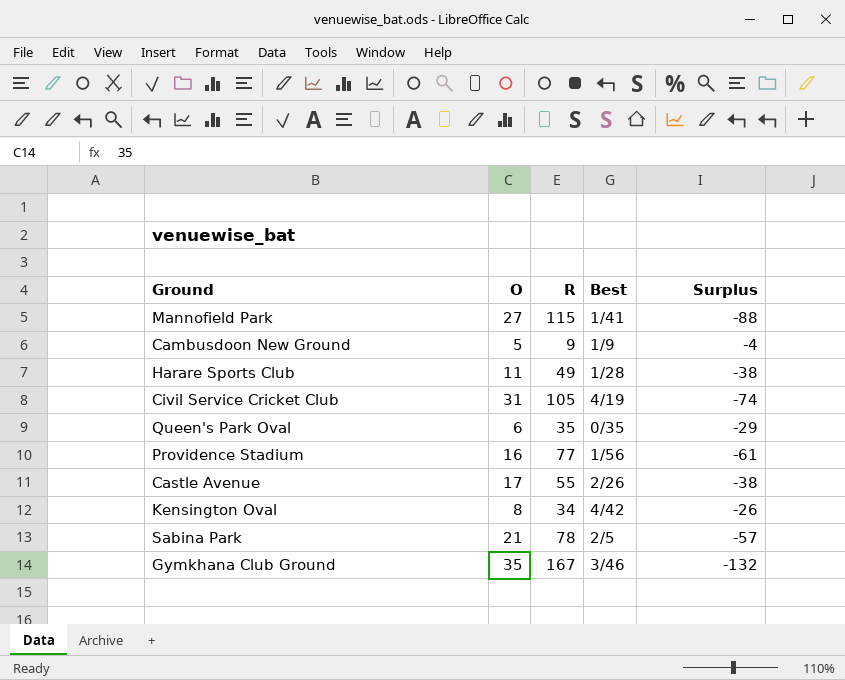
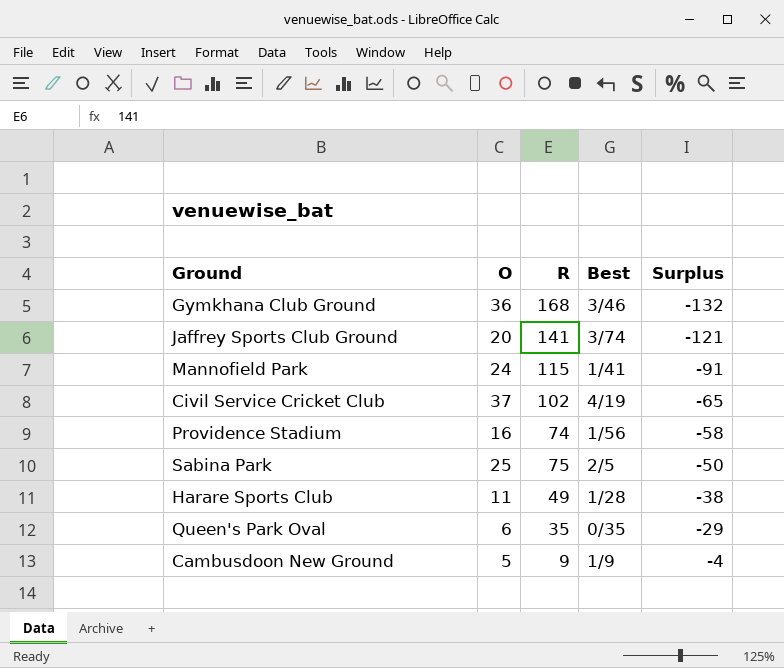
row order: none -> Surplus ascending
row Castle Avenue: 17 | 55 | 2/26 | -38 -> none
row Kensington Oval: 8 | 34 | 4/42 | -26 -> none
Gymkhana Club Ground | O: 35 -> 36
Gymkhana Club Ground | R: 167 -> 168
row Jaffrey Sports Club Ground: none -> 20 | 141 | 3/74 | -121
Mannofield Park | O: 27 -> 24
Mannofield Park | Surplus: -88 -> -91
Civil Service Cricket Club | O: 31 -> 37
Civil Service Cricket Club | R: 105 -> 102
Civil Service Cricket Club | Surplus: -74 -> -65
Providence Stadium | R: 77 -> 74
Providence Stadium | Surplus: -61 -> -58
Sabina Park | O: 21 -> 25
Sabina Park | R: 78 -> 75
Sabina Park | Surplus: -57 -> -50

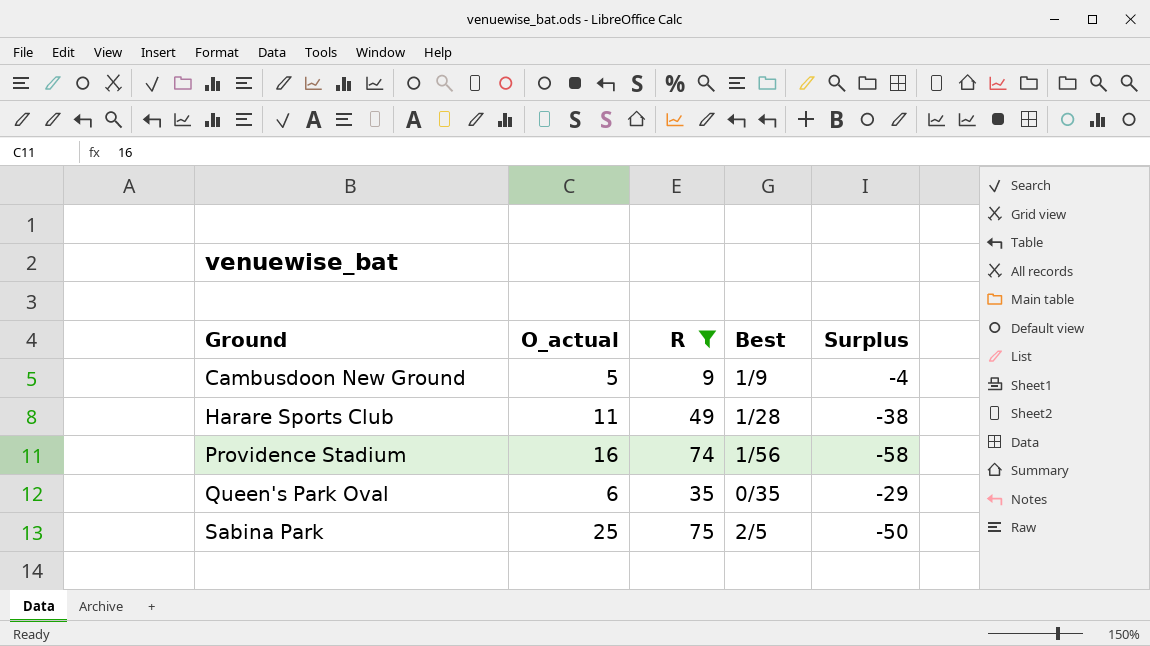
filter: none -> R <= 75
row order: Surplus ascending -> Ground ascending
column name: O -> O_actual

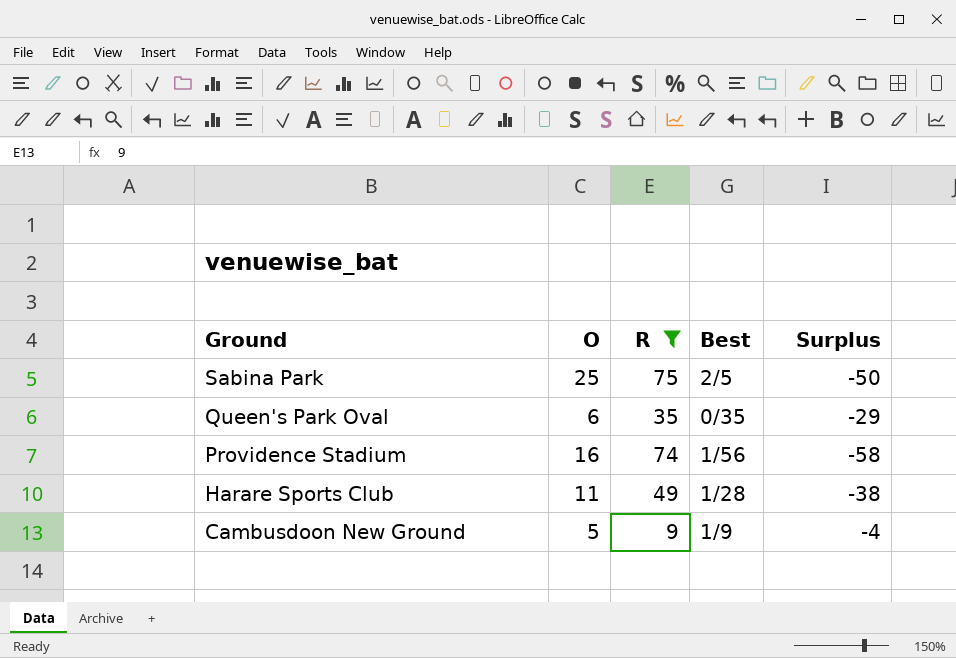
row order: Ground ascending -> Ground descending
column name: O_actual -> O

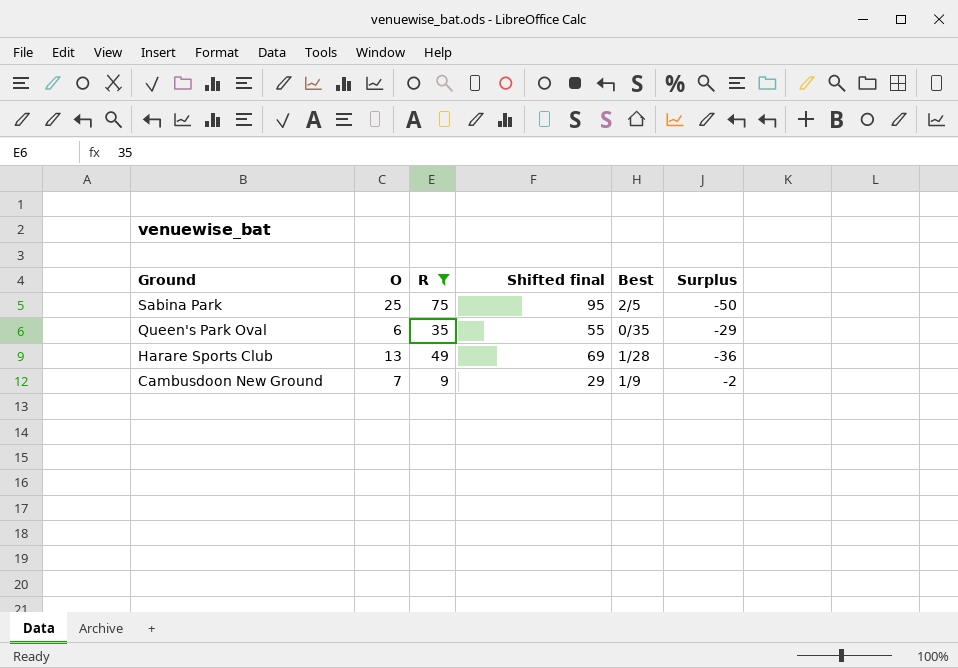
column Shifted final | formula: none -> [R] + 20
row Providence Stadium: 16 | 74 | 1/56 | -58 -> none
Harare Sports Club | O: 11 -> 13
Harare Sports Club | Surplus: -38 -> -36
Cambusdoon New Ground | O: 5 -> 7
Cambusdoon New Ground | Surplus: -4 -> -2

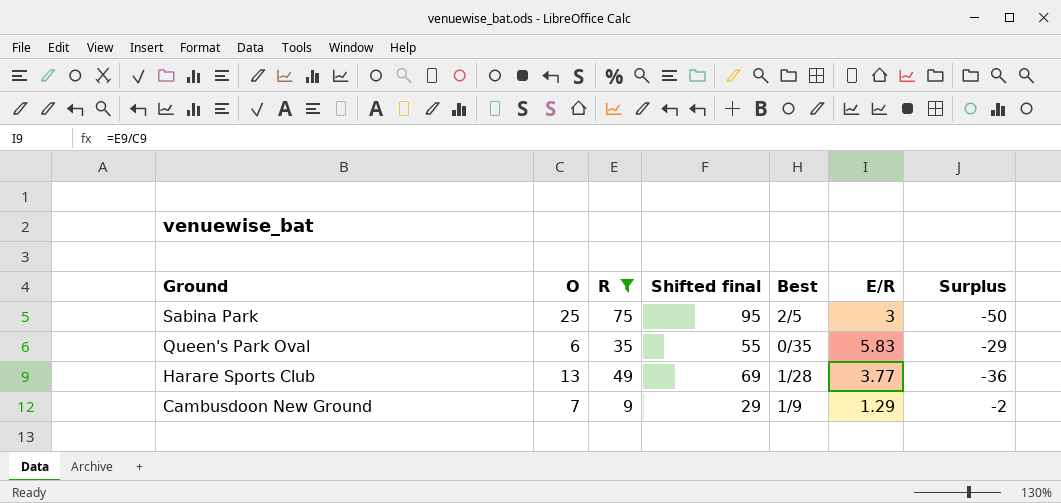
column E/R | formula: none -> [R] / [O]

